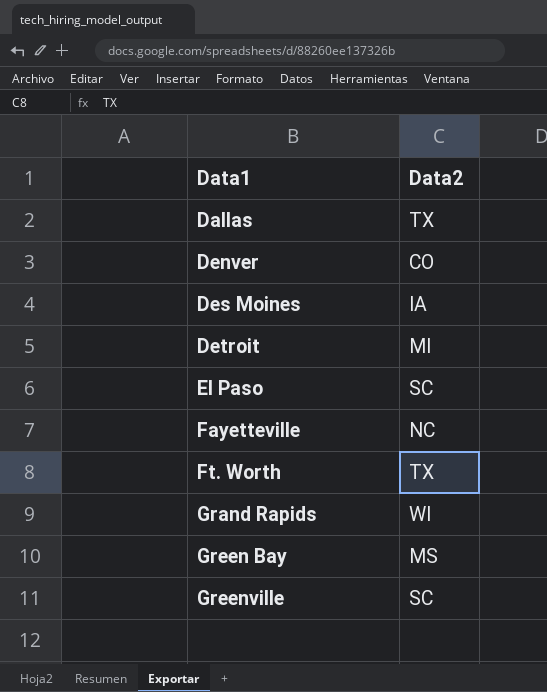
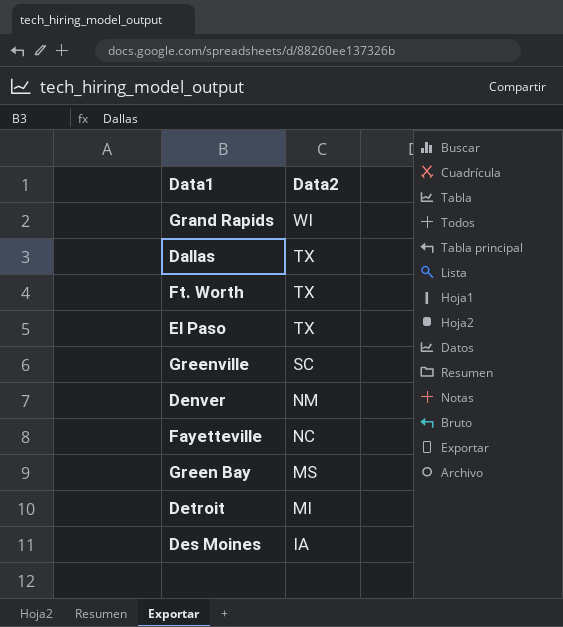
row order: Data1 ascending -> Data2 descending
El Paso | Data2: SC -> TX
Denver | Data2: CO -> NM

